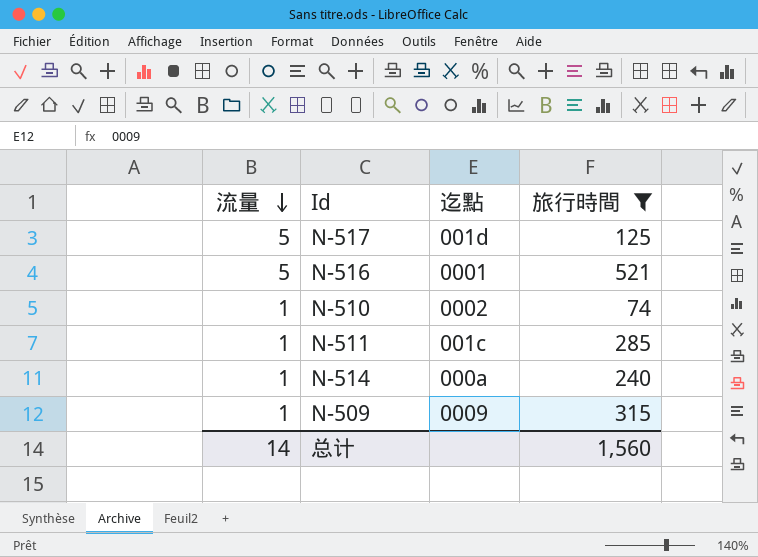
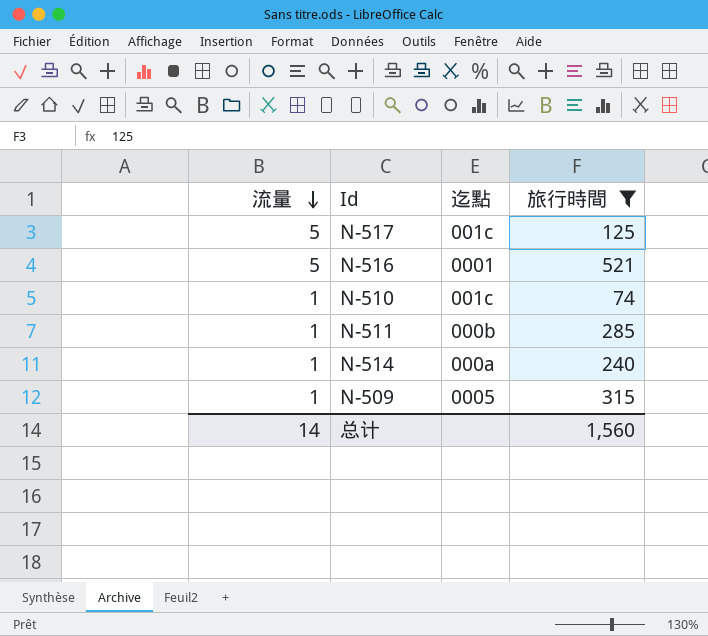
N-517 | 迄點: 001d -> 001c
N-510 | 迄點: 0002 -> 001c
N-511 | 迄點: 001c -> 000b
N-509 | 迄點: 0009 -> 0005

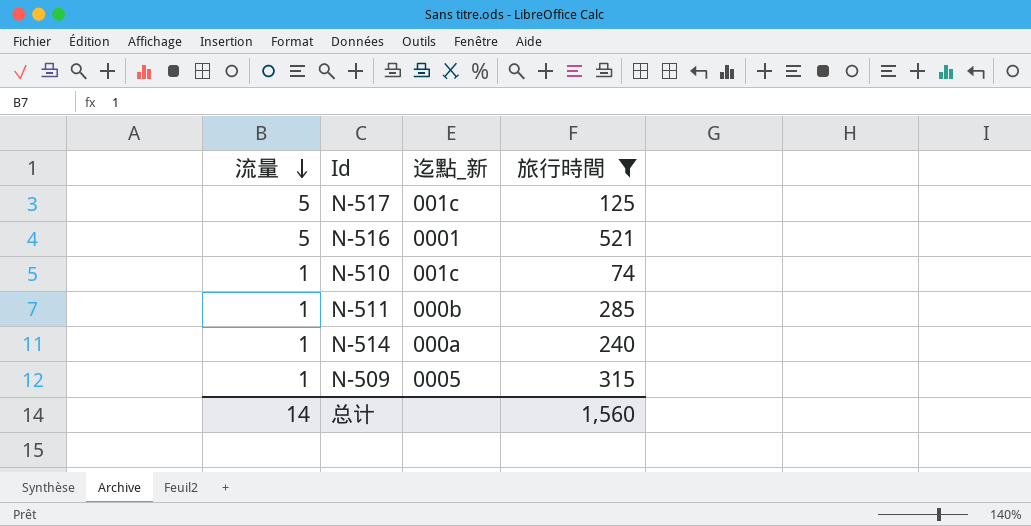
column name: 迄點 -> 迄點_新

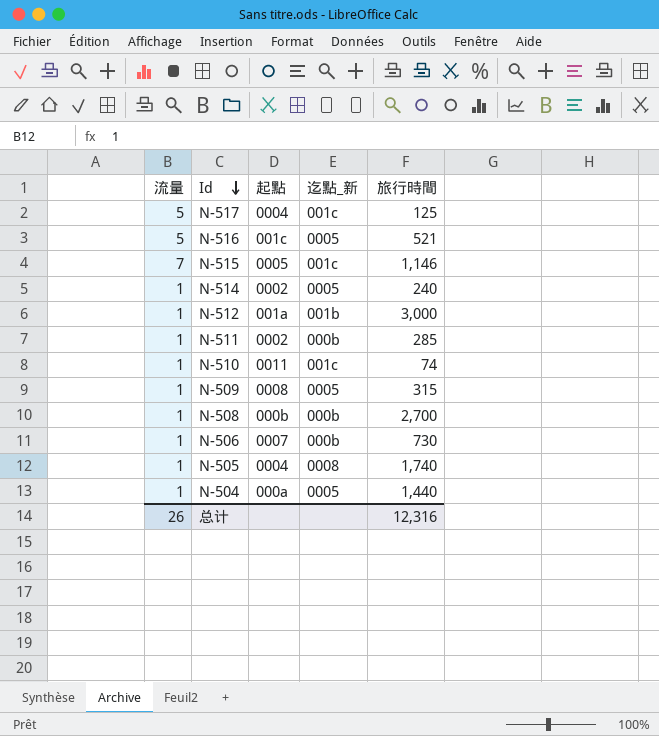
filter: 旅行時間 <= 521 -> none
row order: 流量 descending -> Id descending
column 起點 | position: none -> 3
N-516 | 迄點_新: 0001 -> 0005
N-514 | 迄點_新: 000a -> 0005
总计 | 流量: 14 -> 26
总计 | 旅行時間: 1,560 -> 12,316

